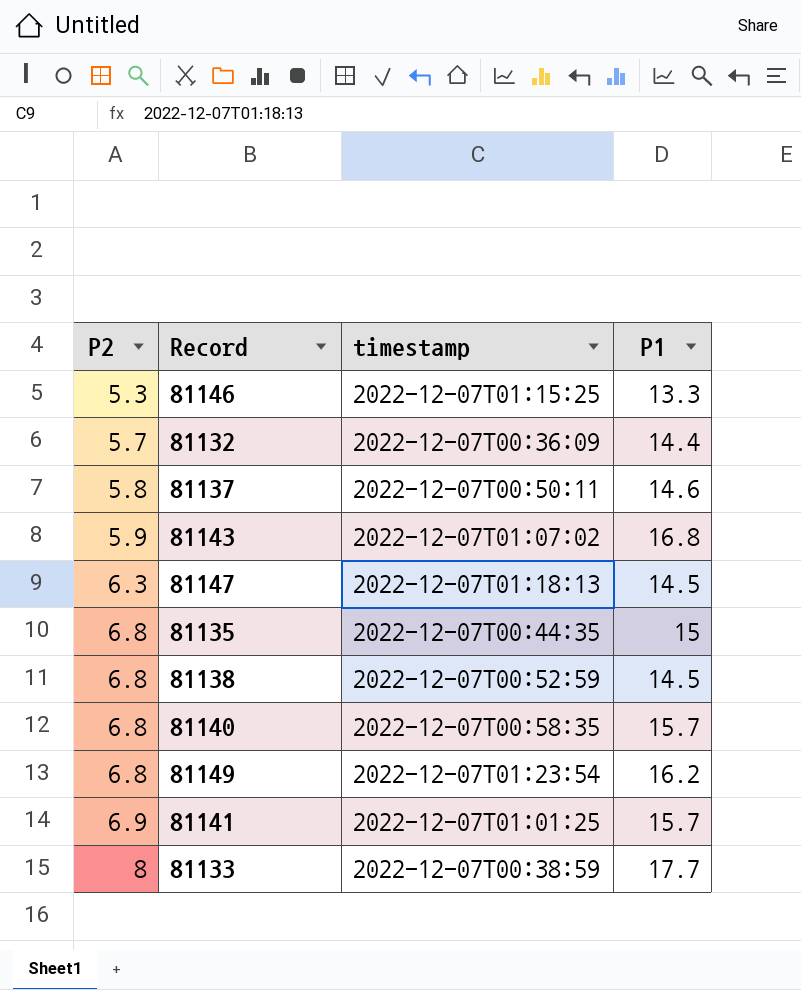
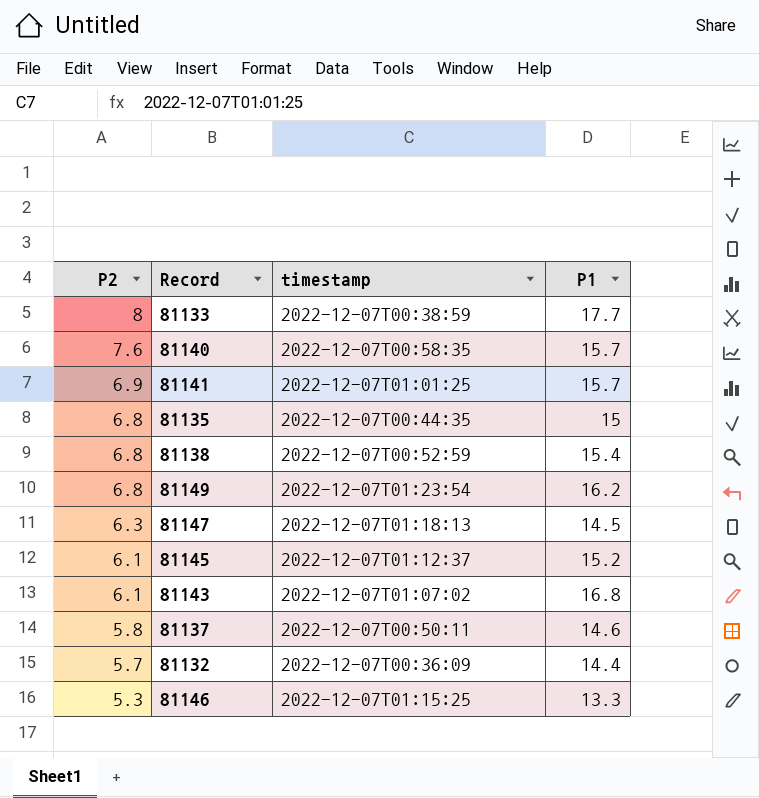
row order: P2 ascending -> P2 descending
81140 | P2: 6.8 -> 7.6
81138 | P1: 14.5 -> 15.4
row 81145: none -> 6.1 | 2022-12-07T01:12:37 | 15.2
81143 | P2: 5.9 -> 6.1

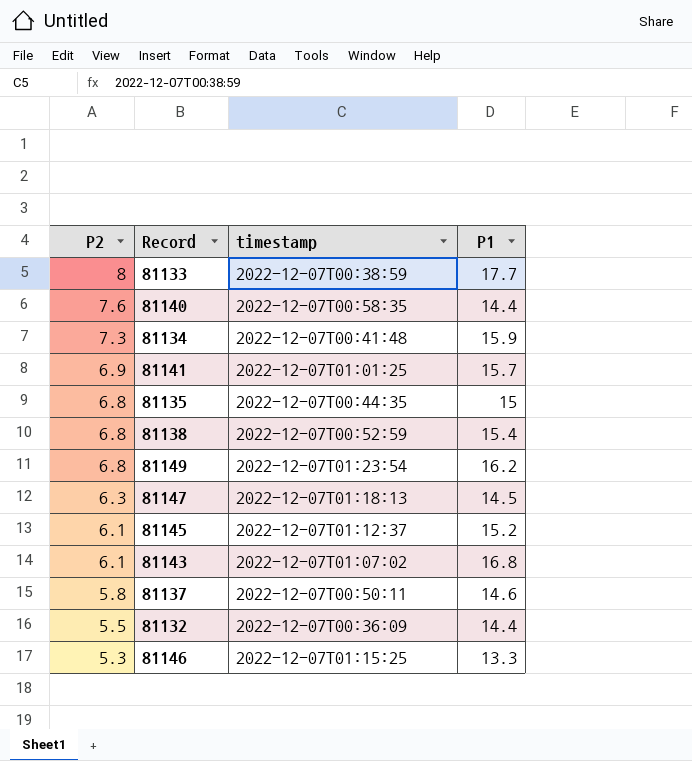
81140 | P1: 15.7 -> 14.4
row 81134: none -> 7.3 | 2022-12-07T00:41:48 | 15.9
81132 | P2: 5.7 -> 5.5

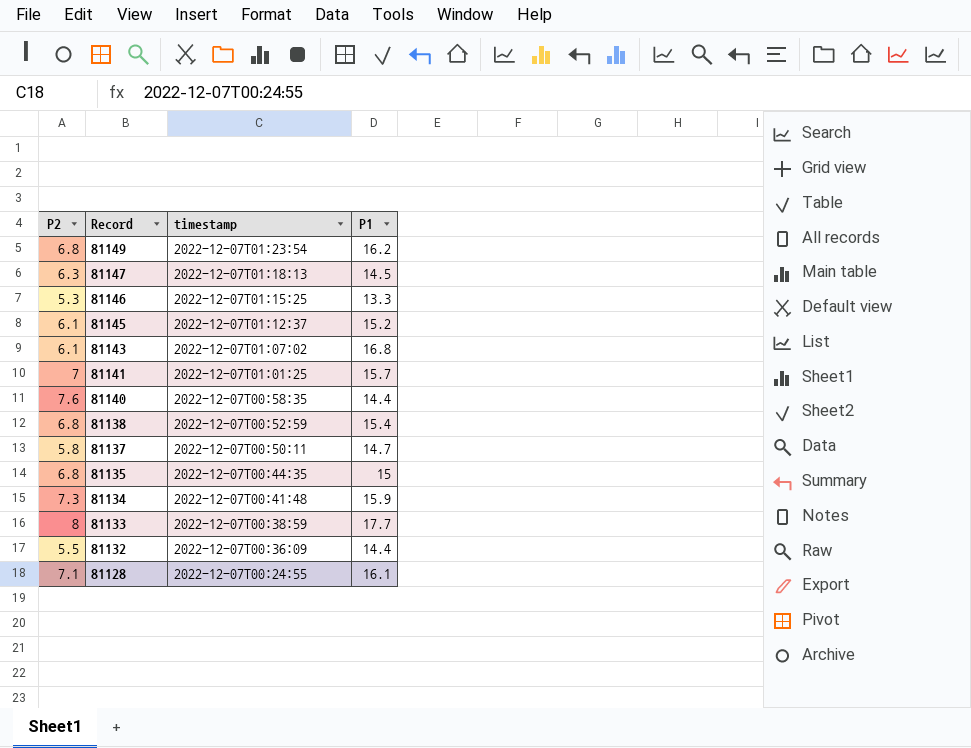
row order: P2 descending -> Record descending
81141 | P2: 6.9 -> 7
81137 | P1: 14.6 -> 14.7
row 81128: none -> 7.1 | 2022-12-07T00:24:55 | 16.1

